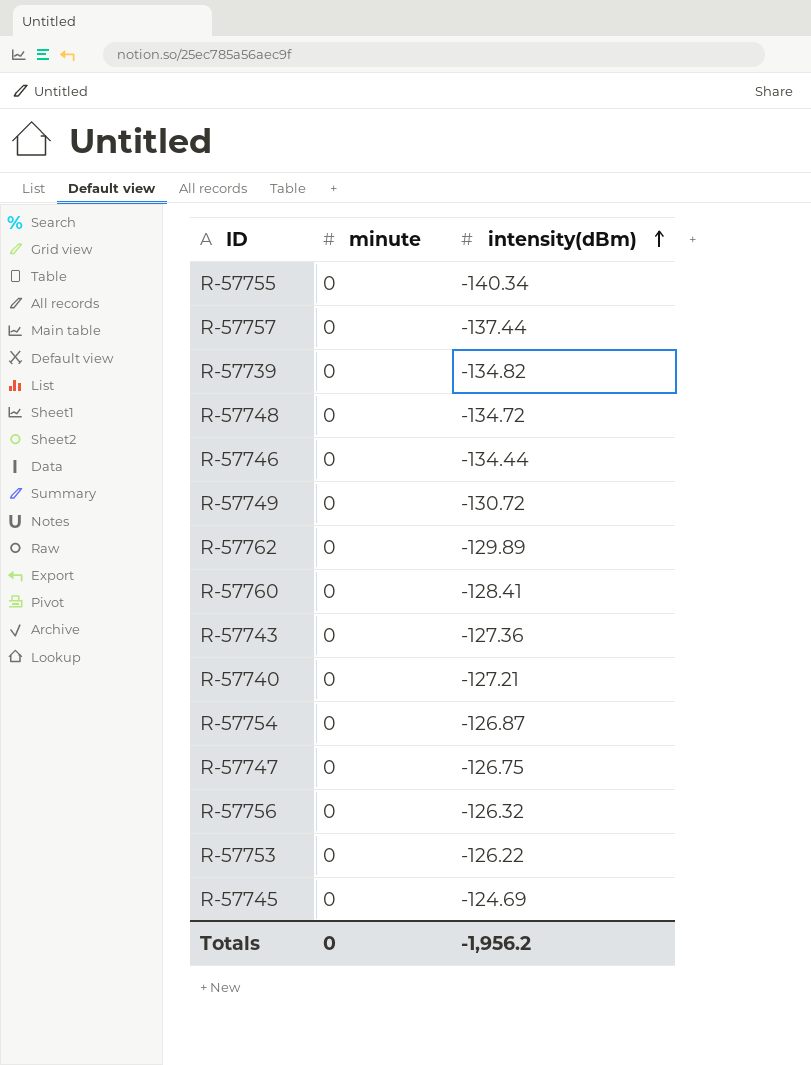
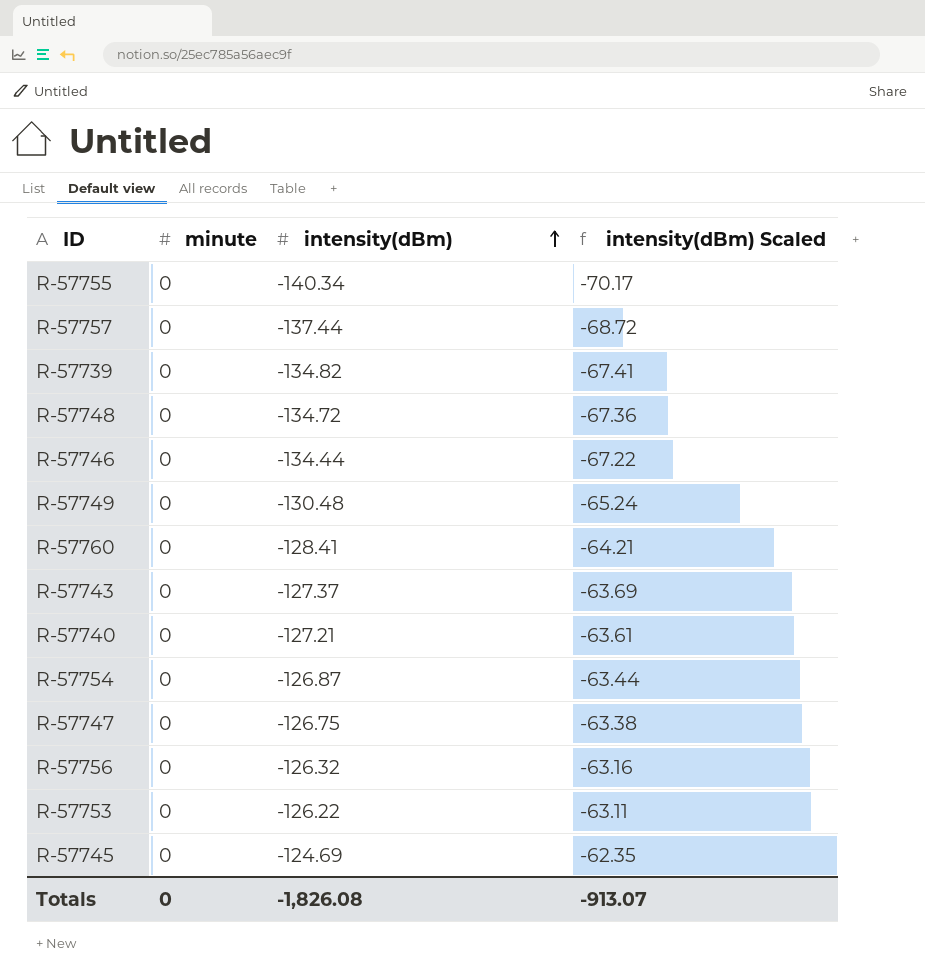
column intensity(dBm) Scaled | formula: none -> [intensity(dBm)] * 0.5
row R-57762: 0 | -129.89 -> none
R-57749 | intensity(dBm): -130.72 -> -130.48
R-57743 | intensity(dBm): -127.36 -> -127.37
Totals | intensity(dBm): -1,956.2 -> -1,826.08

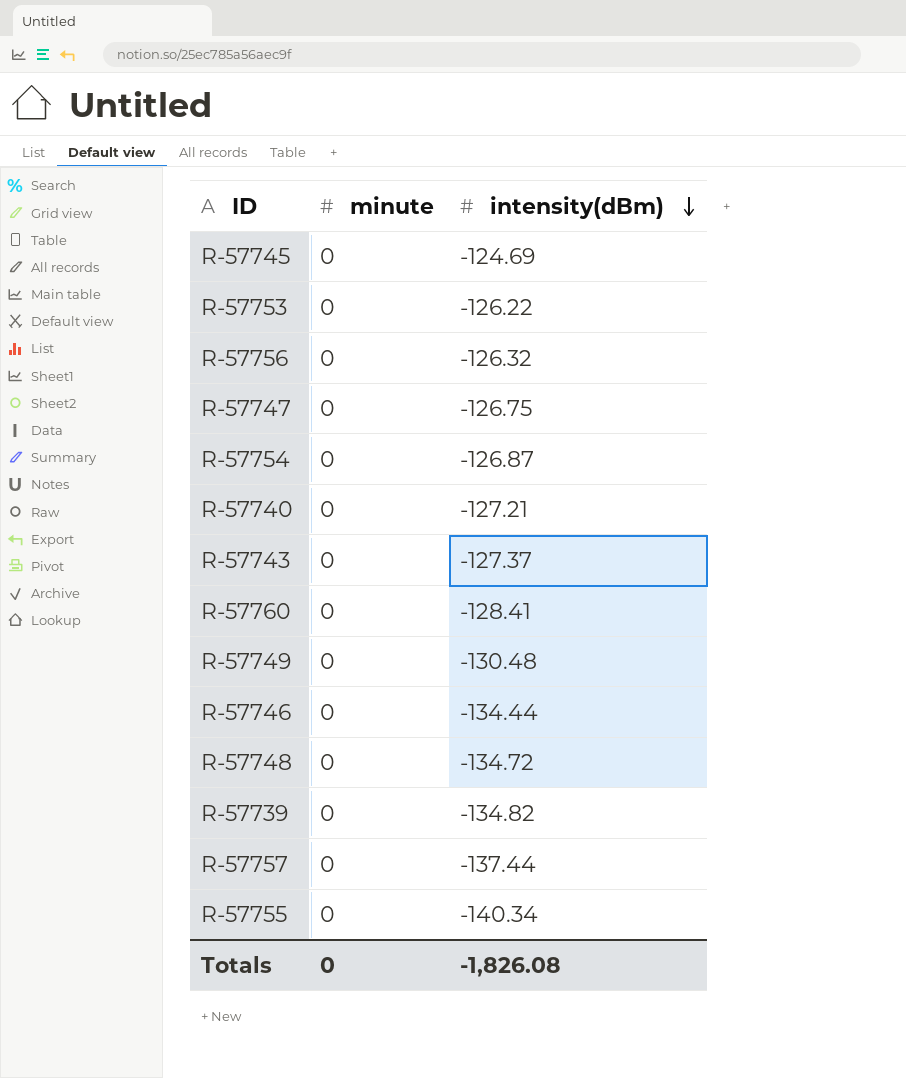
row order: intensity(dBm) ascending -> intensity(dBm) descending
column intensity(dBm) Scaled | formula: [intensity(dBm)] * 0.5 -> none

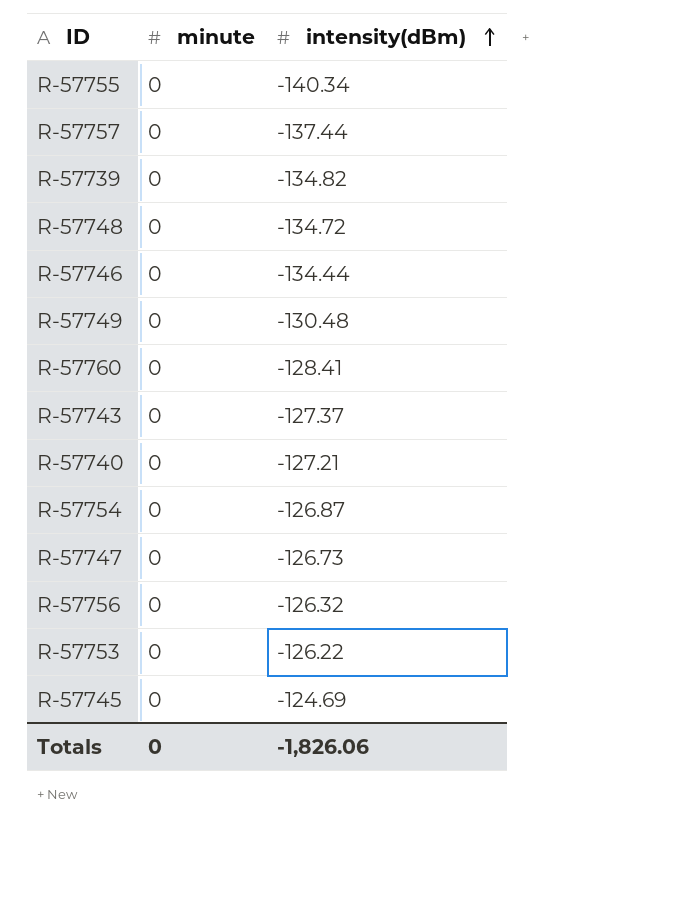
row order: intensity(dBm) descending -> intensity(dBm) ascending
R-57747 | intensity(dBm): -126.75 -> -126.73
Totals | intensity(dBm): -1,826.08 -> -1,826.06

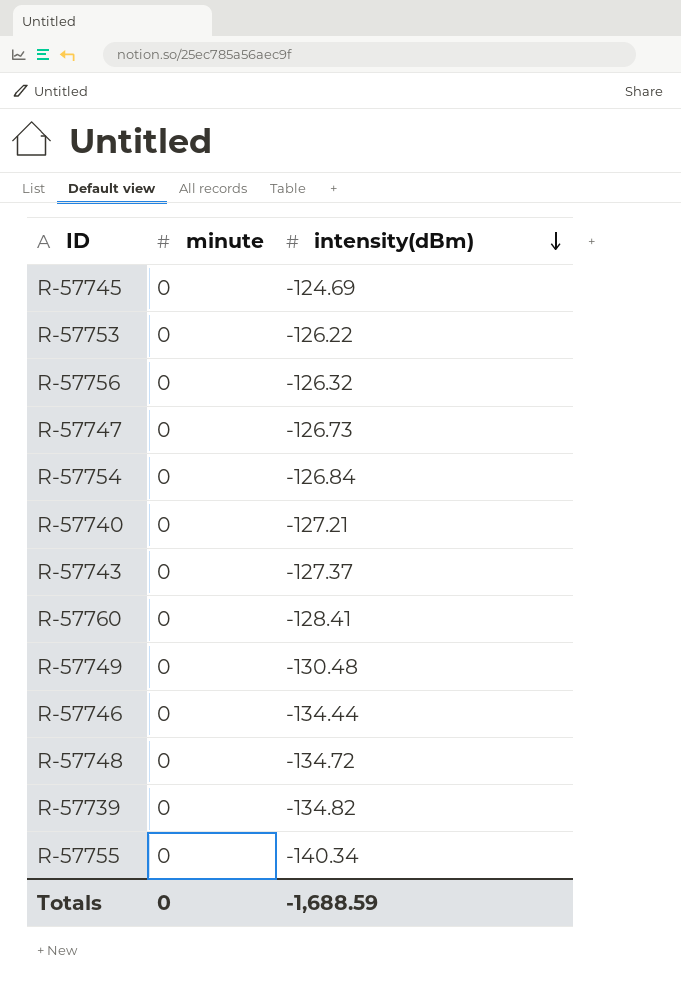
row order: intensity(dBm) ascending -> intensity(dBm) descending
row R-57757: 0 | -137.44 -> none
R-57754 | intensity(dBm): -126.87 -> -126.84
Totals | intensity(dBm): -1,826.06 -> -1,688.59

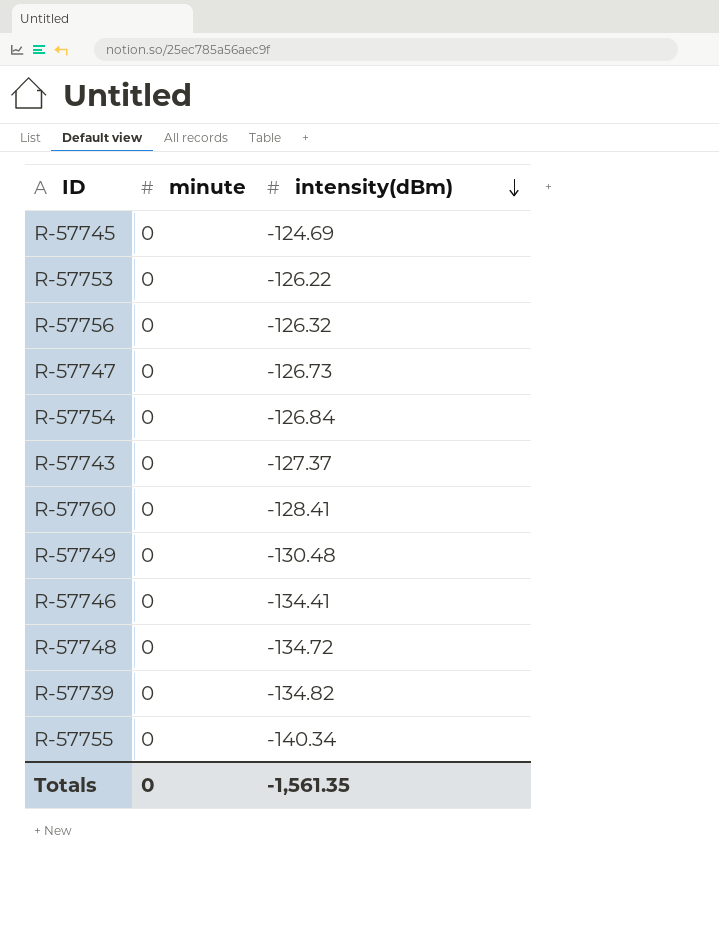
row R-57740: 0 | -127.21 -> none
R-57746 | intensity(dBm): -134.44 -> -134.41
Totals | intensity(dBm): -1,688.59 -> -1,561.35

